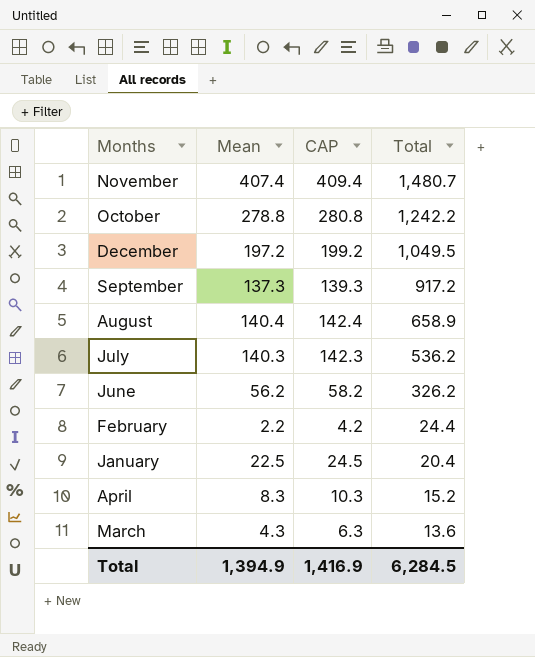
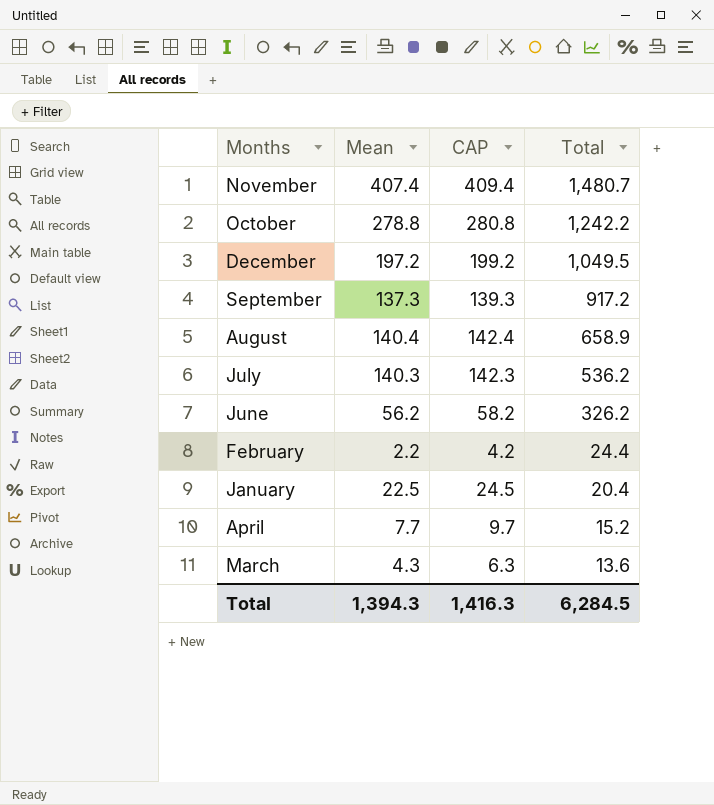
April | Mean: 8.3 -> 7.7
April | CAP: 10.3 -> 9.7
Total | Mean: 1,394.9 -> 1,394.3
Total | CAP: 1,416.9 -> 1,416.3

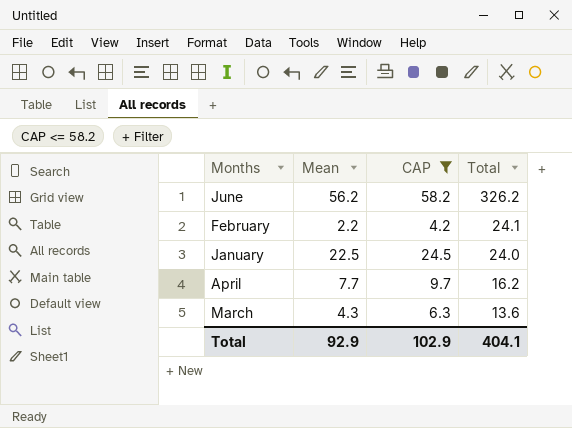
filter: none -> CAP <= 58.2
February | Total: 24.4 -> 24.1
January | Total: 20.4 -> 24.0
April | Total: 15.2 -> 16.2
Total | Mean: 1,394.3 -> 92.9
Total | CAP: 1,416.3 -> 102.9
Total | Total: 6,284.5 -> 404.1

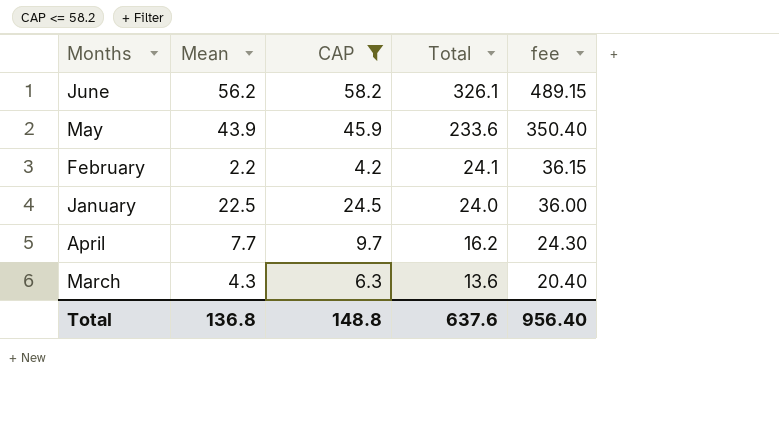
column fee | formula: none -> [Total] * 1.5
June | Total: 326.2 -> 326.1
row May: none -> 43.9 | 45.9 | 233.6 | 350.40
Total | Mean: 92.9 -> 136.8
Total | CAP: 102.9 -> 148.8
Total | Total: 404.1 -> 637.6

